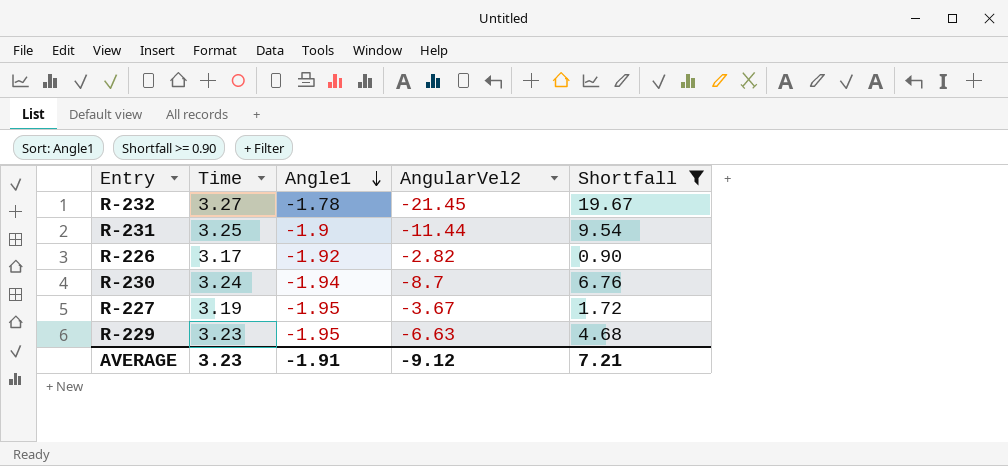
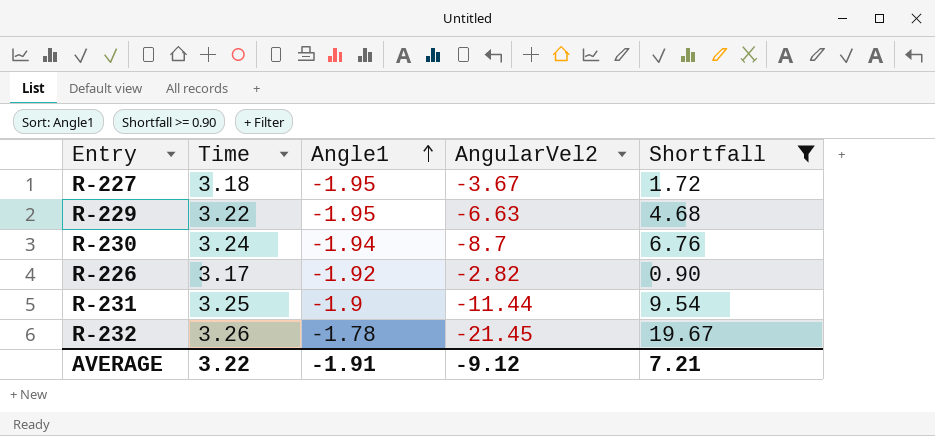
row order: Angle1 descending -> Angle1 ascending
R-227 | Time: 3.19 -> 3.18
R-229 | Time: 3.23 -> 3.22
R-232 | Time: 3.27 -> 3.26
AVERAGE | Time: 3.23 -> 3.22

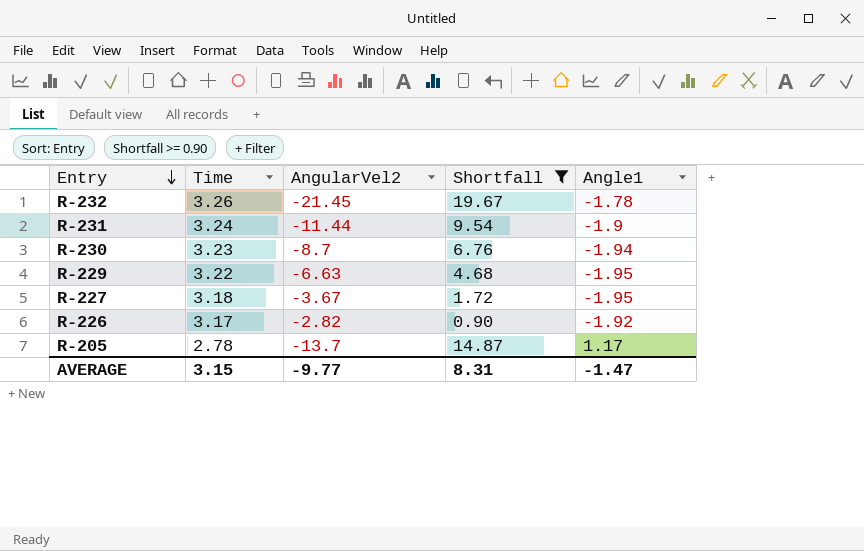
row order: Angle1 ascending -> Entry descending
column Angle1 | position: 3 -> 5
R-231 | Time: 3.25 -> 3.24
R-230 | Time: 3.24 -> 3.23
row R-205: none -> 2.78 | -13.7 | 14.87 | 1.17
AVERAGE | Time: 3.22 -> 3.15
AVERAGE | AngularVel2: -9.12 -> -9.77
AVERAGE | Shortfall: 7.21 -> 8.31
AVERAGE | Angle1: -1.91 -> -1.47

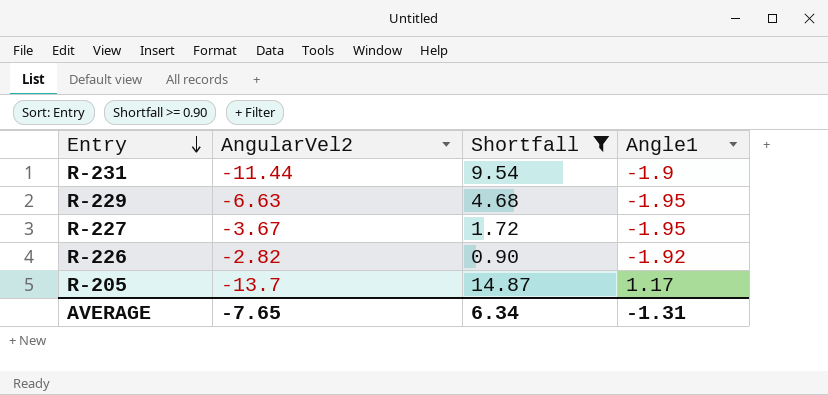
column Time | position: 2 -> none
row R-232: 3.26 | -21.45 | 19.67 | -1.78 -> none
row R-230: 3.23 | -8.7 | 6.76 | -1.94 -> none
AVERAGE | AngularVel2: -9.77 -> -7.65
AVERAGE | Shortfall: 8.31 -> 6.34
AVERAGE | Angle1: -1.47 -> -1.31

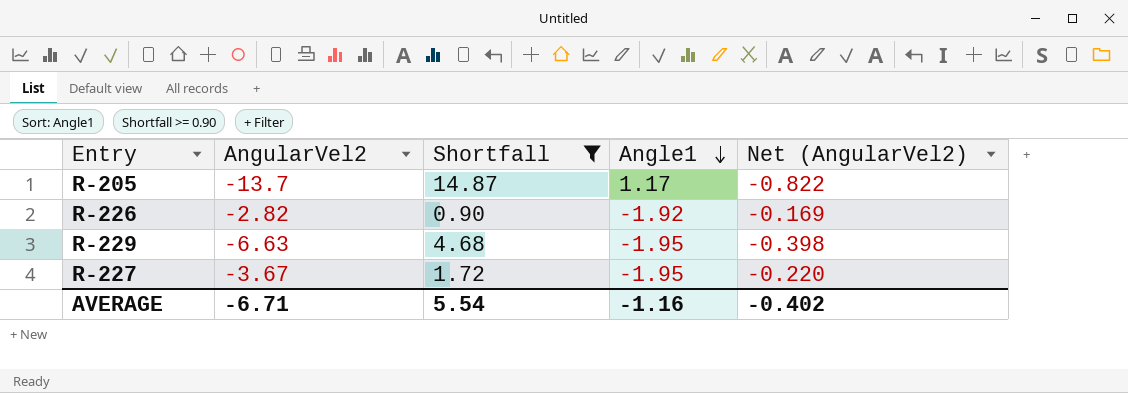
row order: Entry descending -> Angle1 descending
column Net (AngularVel2) | formula: none -> [AngularVel2] * 0.06
row R-231: -11.44 | 9.54 | -1.9 -> none
AVERAGE | AngularVel2: -7.65 -> -6.71
AVERAGE | Shortfall: 6.34 -> 5.54
AVERAGE | Angle1: -1.31 -> -1.16

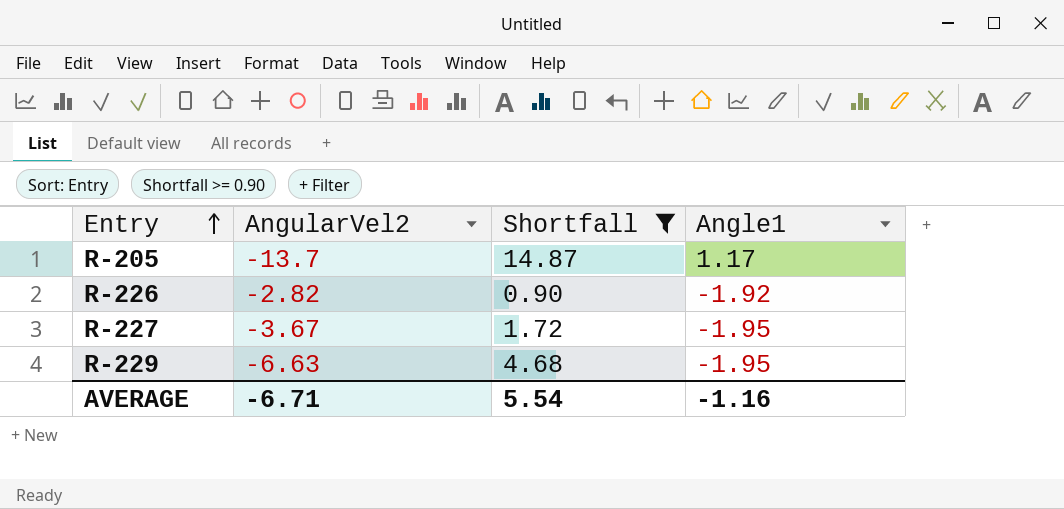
row order: Angle1 descending -> Entry ascending
column Net (AngularVel2) | formula: [AngularVel2] * 0.06 -> none

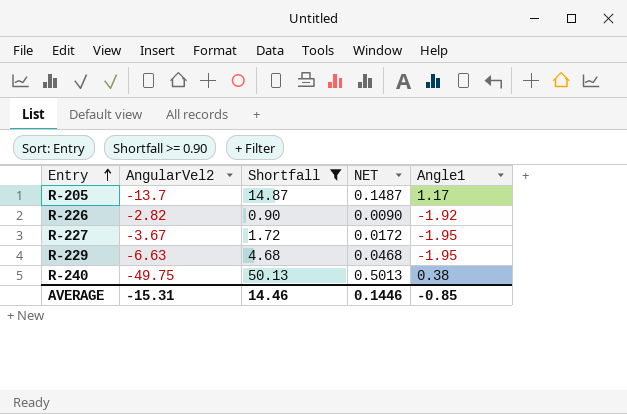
column NET | formula: none -> [Shortfall] * 0.01
row R-240: none -> -49.75 | 50.13 | 0.5013 | 0.38
AVERAGE | AngularVel2: -6.71 -> -15.31
AVERAGE | Shortfall: 5.54 -> 14.46
AVERAGE | Angle1: -1.16 -> -0.85

